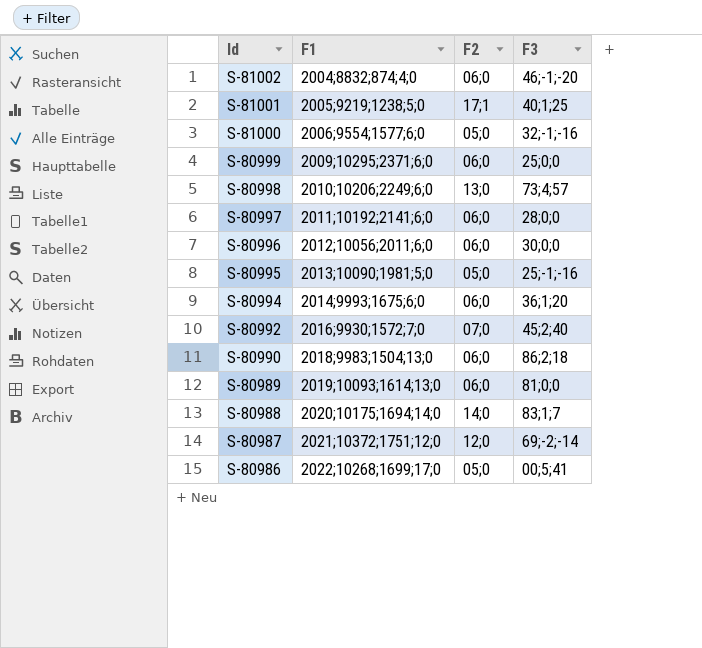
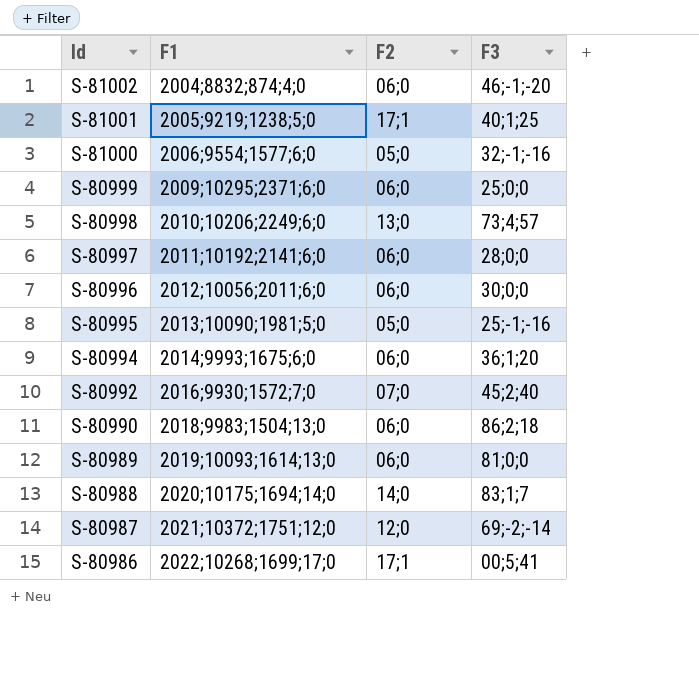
S-80986 | F2: 05;0 -> 17;1

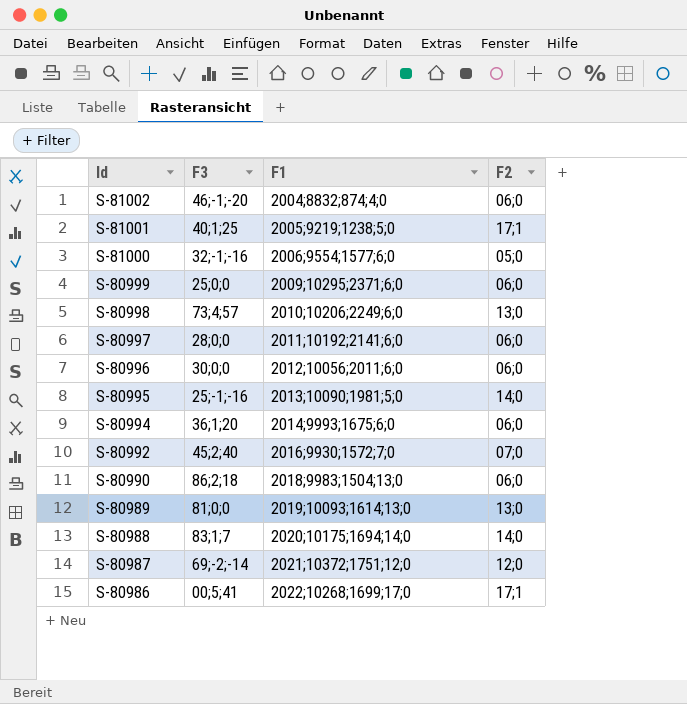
column F3 | position: 4 -> 2
S-80995 | F2: 05;0 -> 14;0
S-80989 | F2: 06;0 -> 13;0

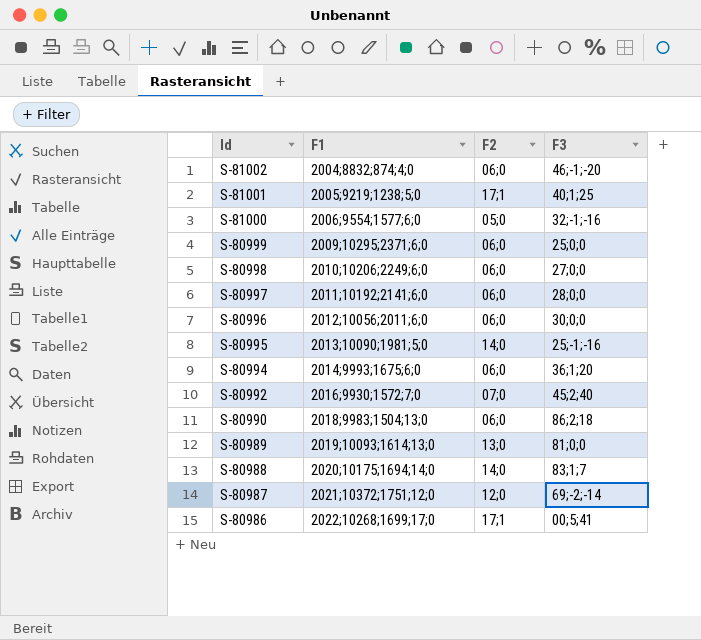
column F3 | position: 2 -> 4
S-80998 | F2: 13;0 -> 06;0
S-80998 | F3: 73;4;57 -> 27;0;0

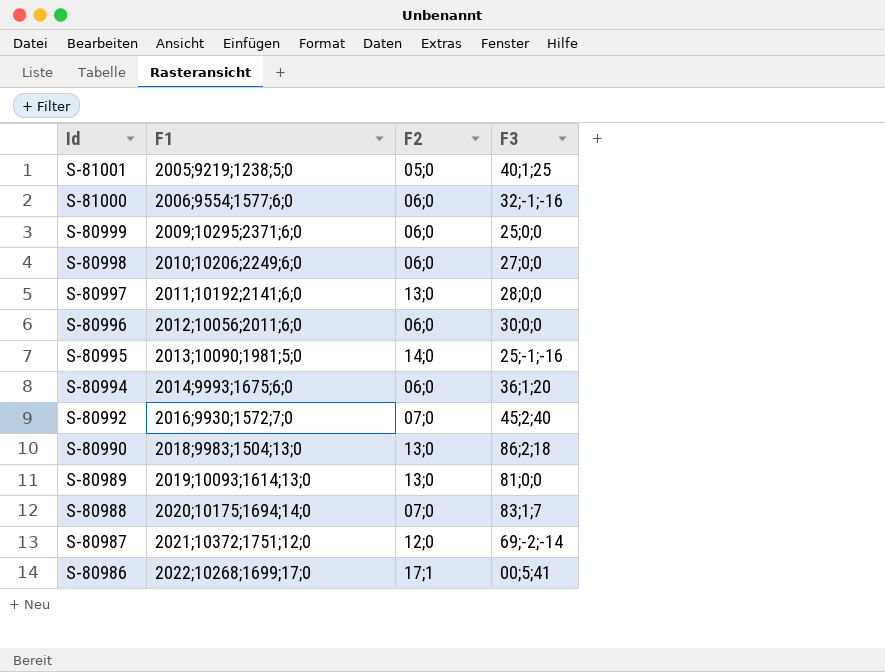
row S-81002: 2004;8832;874;4;0 | 06;0 | 46;-1;-20 -> none
S-81001 | F2: 17;1 -> 05;0
S-81000 | F2: 05;0 -> 06;0
S-80997 | F2: 06;0 -> 13;0
S-80990 | F2: 06;0 -> 13;0
S-80988 | F2: 14;0 -> 07;0

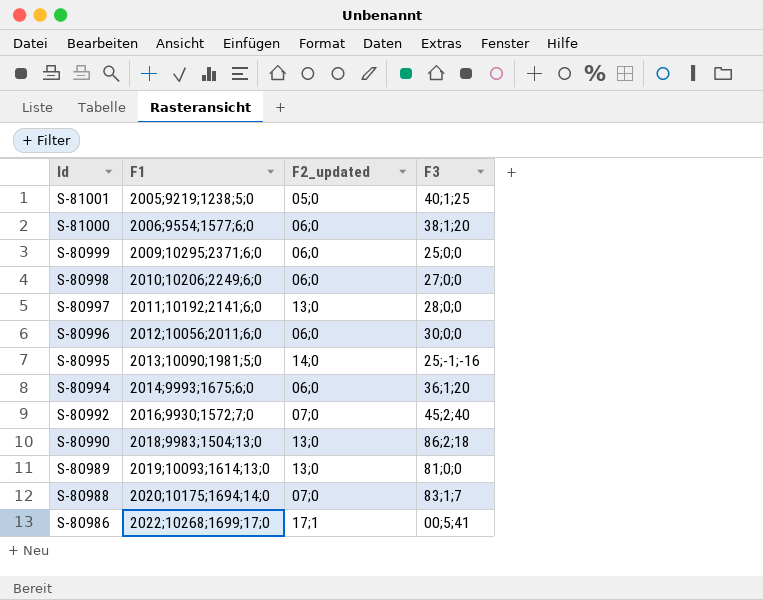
column name: F2 -> F2_updated
row S-80987: 2021;10372;1751;12;0 | 12;0 | 69;-2;-14 -> none
S-81000 | F3: 32;-1;-16 -> 38;1;20

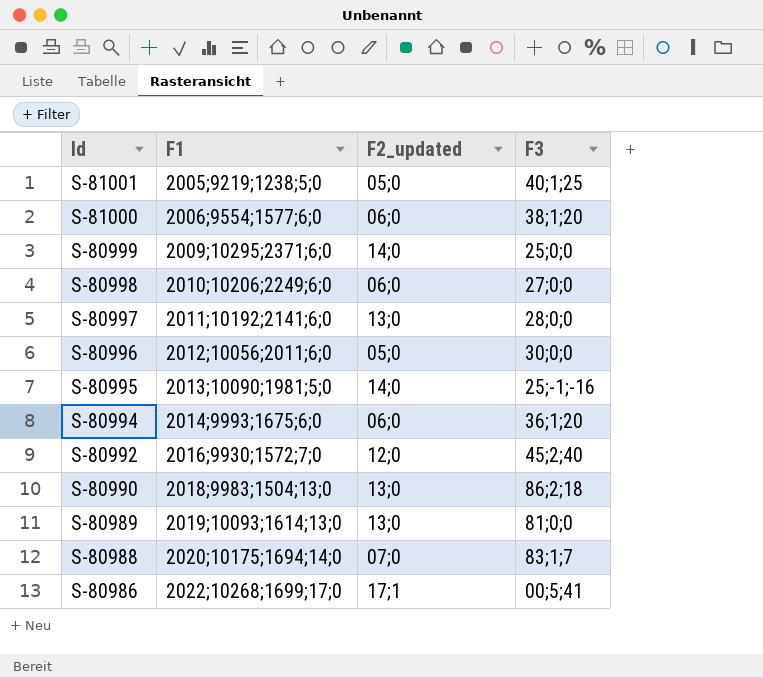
S-80999 | F2_updated: 06;0 -> 14;0
S-80996 | F2_updated: 06;0 -> 05;0
S-80992 | F2_updated: 07;0 -> 12;0

